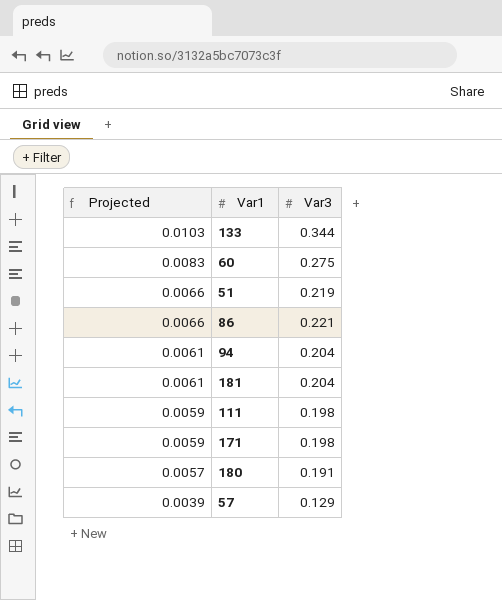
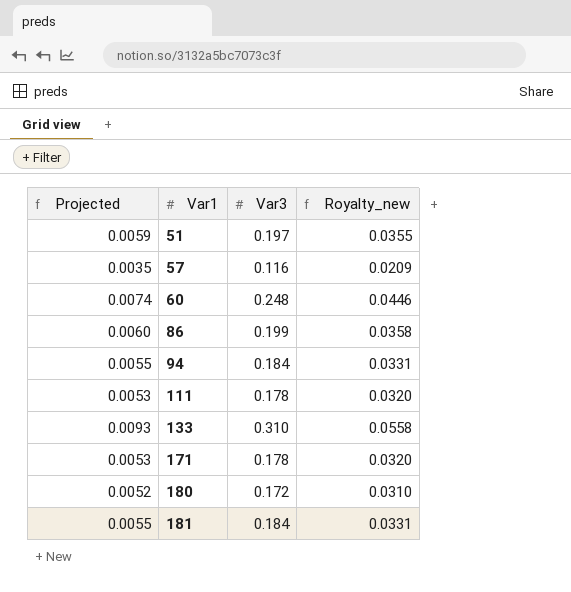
row order: Projected descending -> Var1 ascending
column Royalty_new | formula: none -> [Var3] * 0.18
51 | Projected: 0.0066 -> 0.0059
51 | Var3: 0.219 -> 0.197
57 | Projected: 0.0039 -> 0.0035
57 | Var3: 0.129 -> 0.116
60 | Projected: 0.0083 -> 0.0074
60 | Var3: 0.275 -> 0.248
86 | Projected: 0.0066 -> 0.0060
86 | Var3: 0.221 -> 0.199
94 | Projected: 0.0061 -> 0.0055
94 | Var3: 0.204 -> 0.184
111 | Projected: 0.0059 -> 0.0053
111 | Var3: 0.198 -> 0.178
133 | Projected: 0.0103 -> 0.0093
133 | Var3: 0.344 -> 0.310
171 | Projected: 0.0059 -> 0.0053
171 | Var3: 0.198 -> 0.178
180 | Projected: 0.0057 -> 0.0052
180 | Var3: 0.191 -> 0.172
181 | Projected: 0.0061 -> 0.0055
181 | Var3: 0.204 -> 0.184

